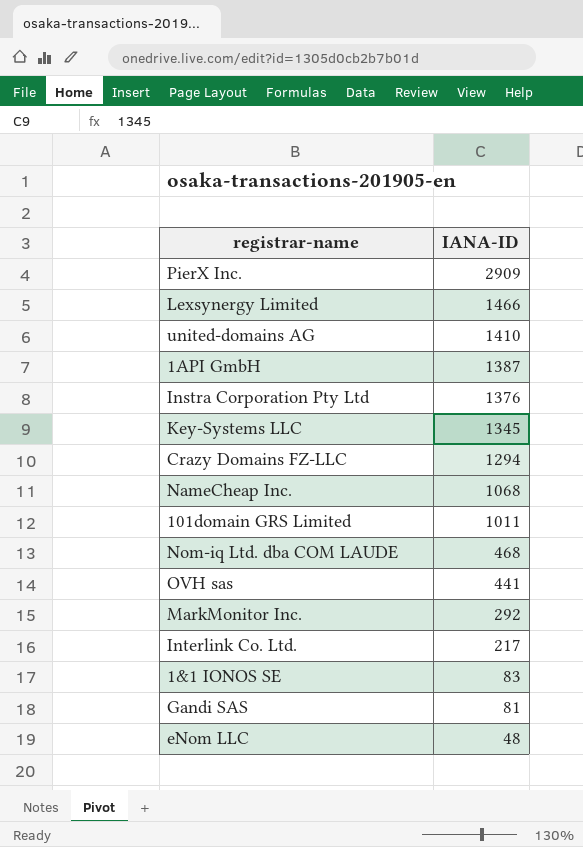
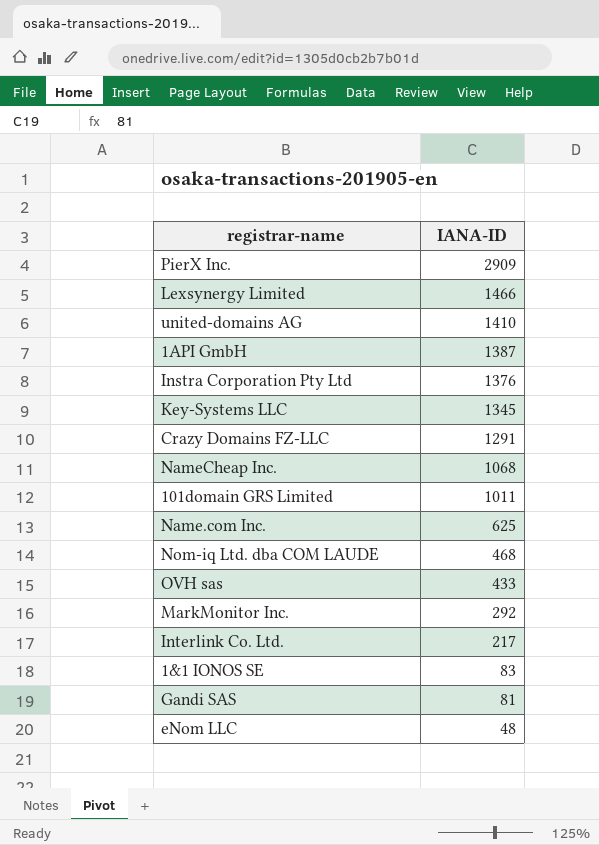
Crazy Domains FZ-LLC | IANA-ID: 1294 -> 1291
row Name.com Inc.: none -> 625
OVH sas | IANA-ID: 441 -> 433

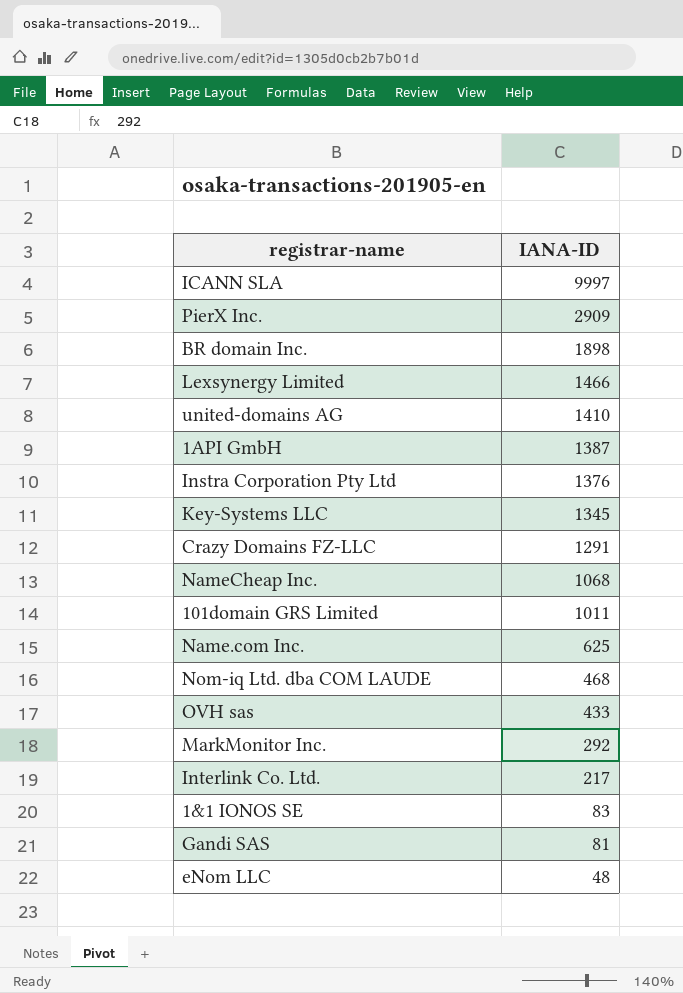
row ICANN SLA: none -> 9997
row BR domain Inc.: none -> 1898

